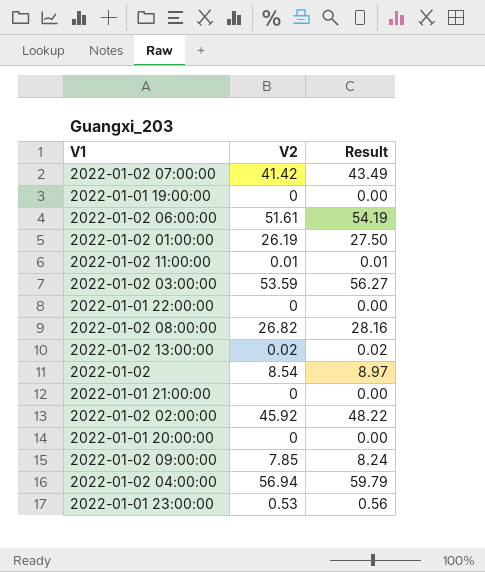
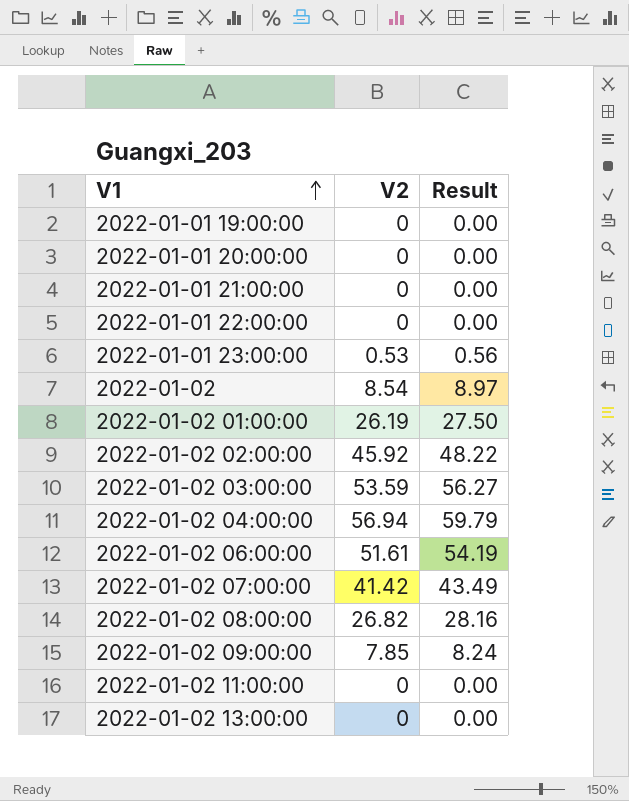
row order: none -> V1 ascending
2022-01-02 11:00:00 | V2: 0.01 -> 0
2022-01-02 11:00:00 | Result: 0.01 -> 0.00
2022-01-02 13:00:00 | V2: 0.02 -> 0
2022-01-02 13:00:00 | Result: 0.02 -> 0.00

